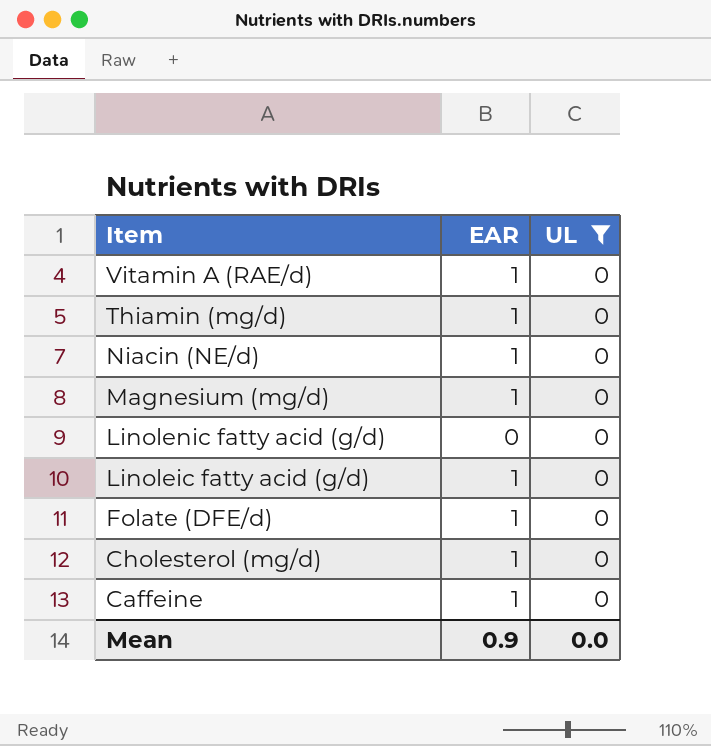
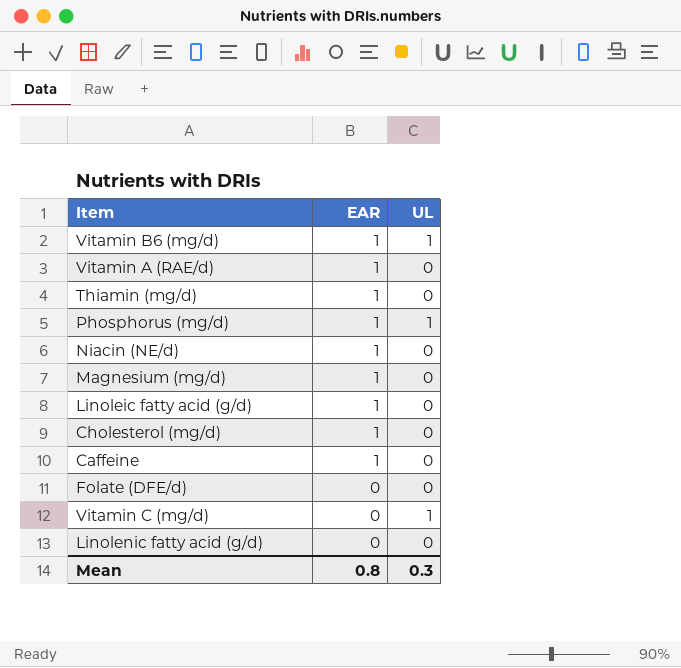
filter: UL = 0 -> none
row order: Item descending -> EAR descending
Folate (DFE/d) | EAR: 1 -> 0
Mean | EAR: 0.9 -> 0.8
Mean | UL: 0.0 -> 0.3

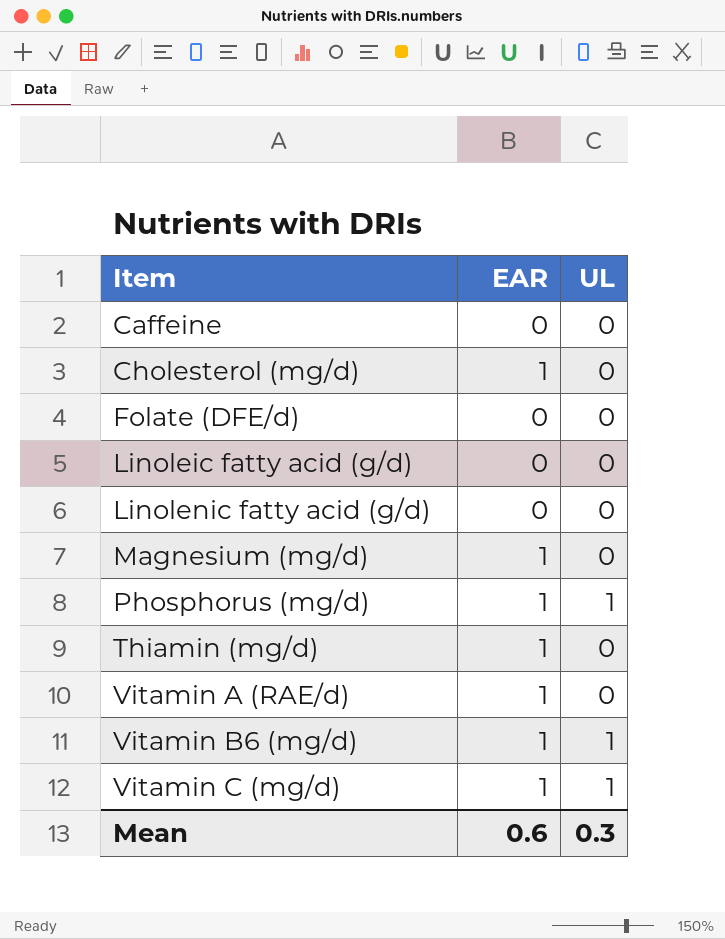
row order: EAR descending -> Item ascending
row Niacin (NE/d): 1 | 0 -> none
Caffeine | EAR: 1 -> 0
Linoleic fatty acid (g/d) | EAR: 1 -> 0
Vitamin C (mg/d) | EAR: 0 -> 1
Mean | EAR: 0.8 -> 0.6

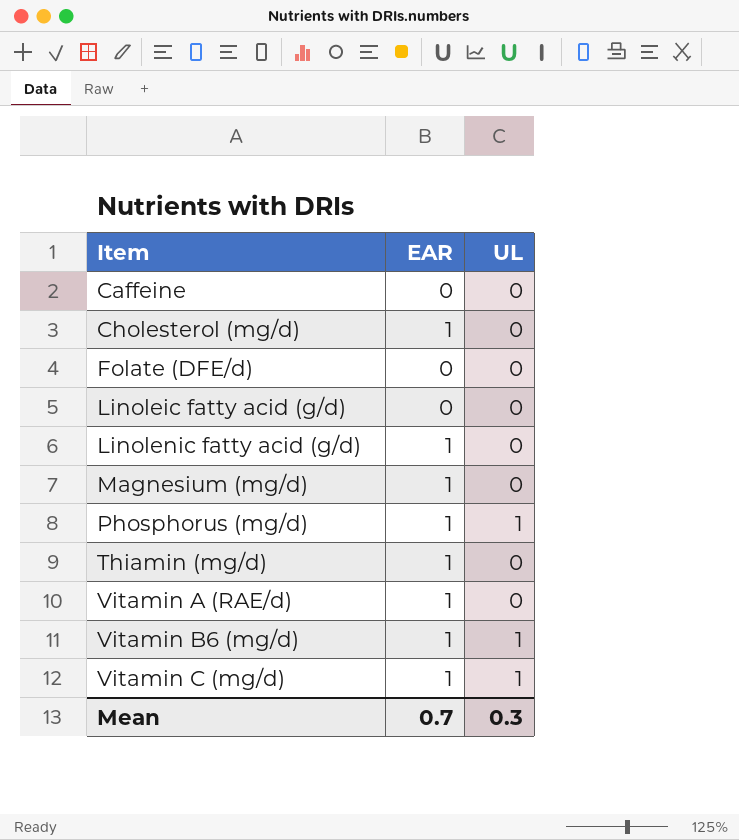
Linolenic fatty acid (g/d) | EAR: 0 -> 1
Mean | EAR: 0.6 -> 0.7

